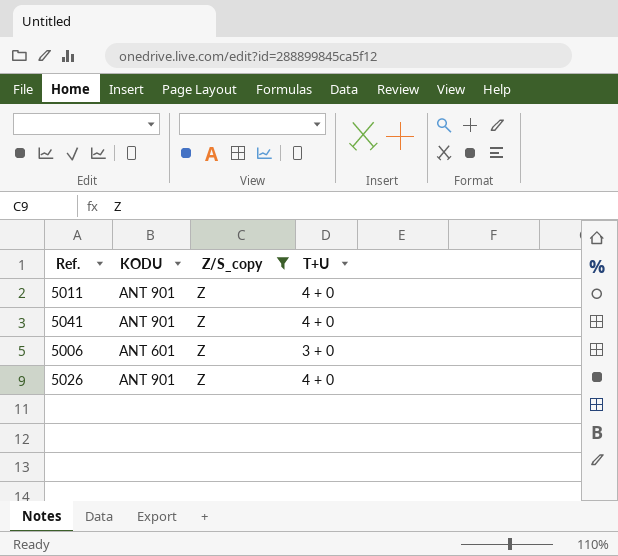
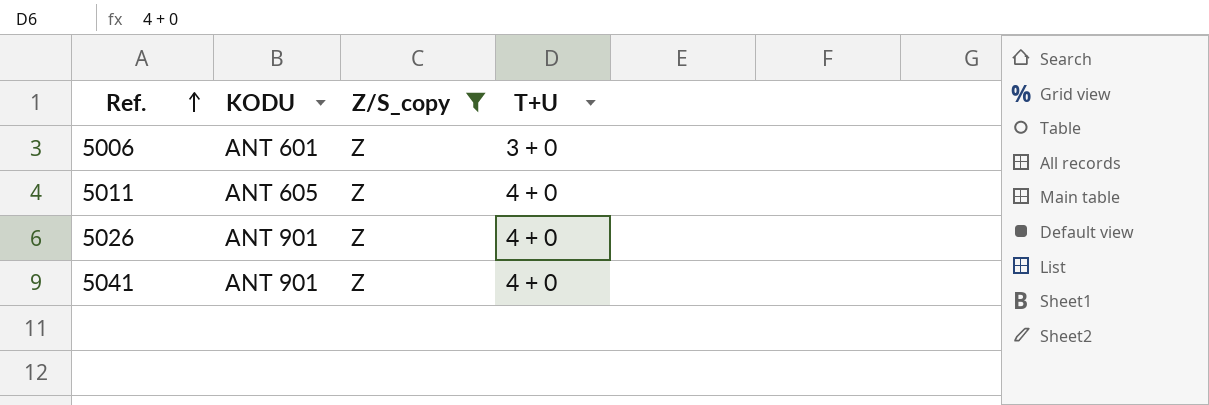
row order: none -> Ref. ascending
5011 | KODU: ANT 901 -> ANT 605

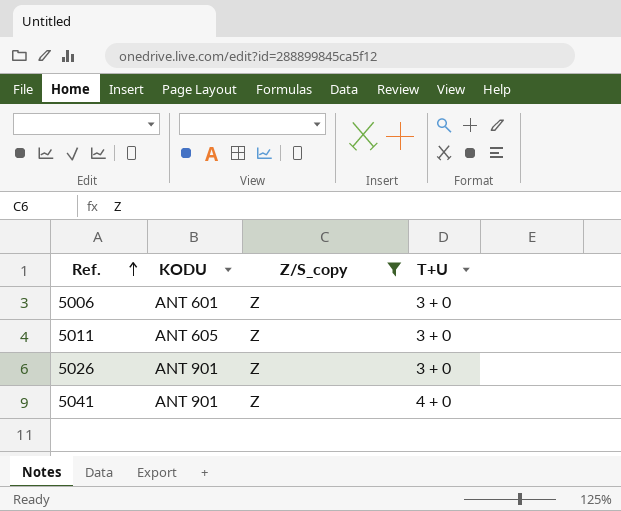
5011 | T+U: 4 + 0 -> 3 + 0
5026 | T+U: 4 + 0 -> 3 + 0

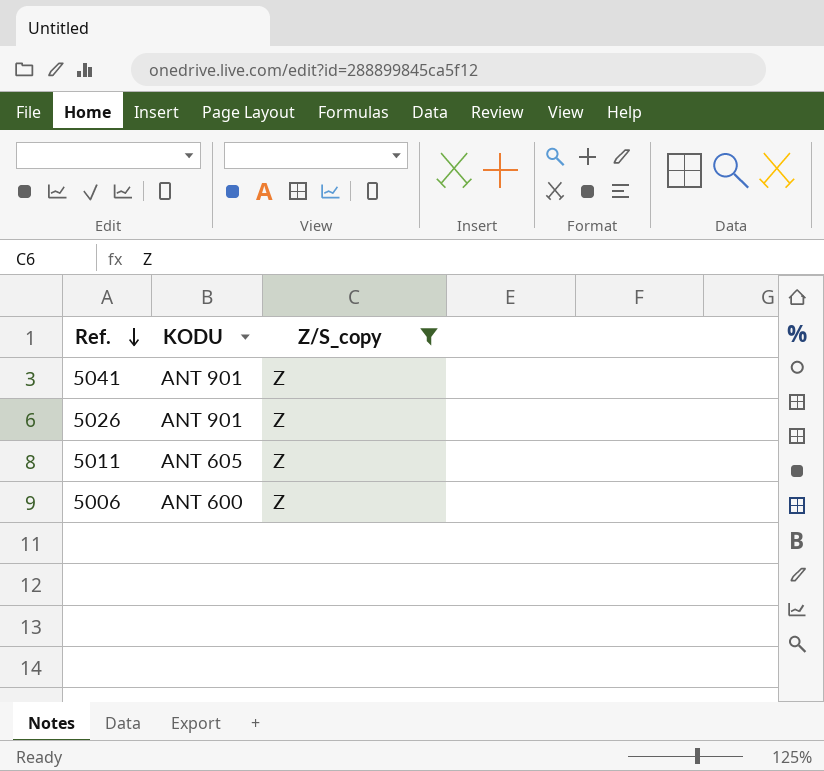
row order: Ref. ascending -> Ref. descending
column T+U | position: 4 -> none
5006 | KODU: ANT 601 -> ANT 600

